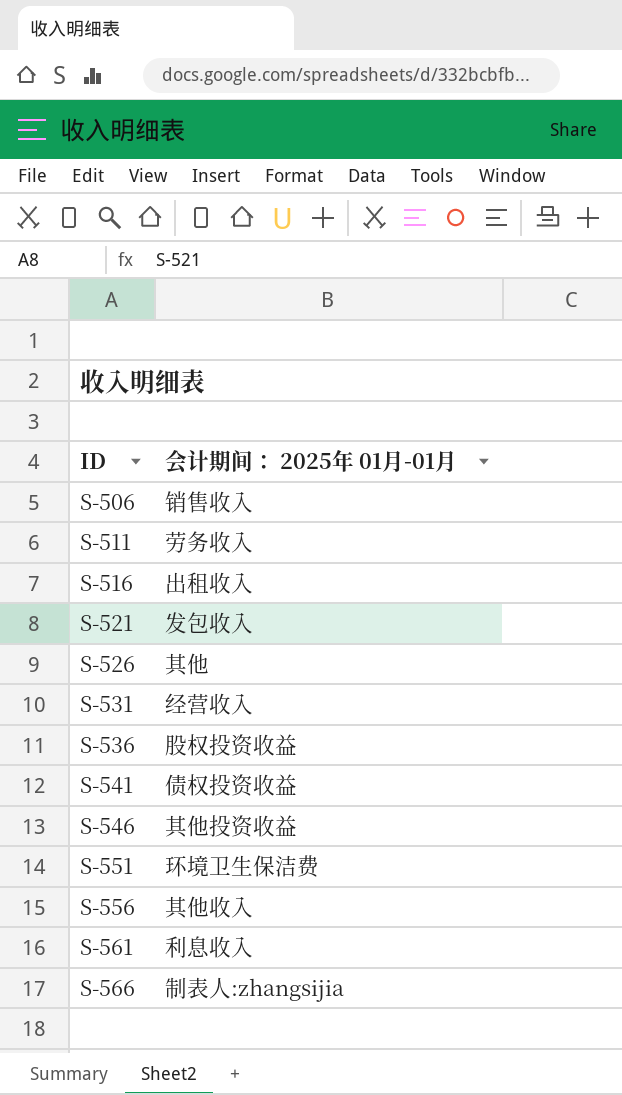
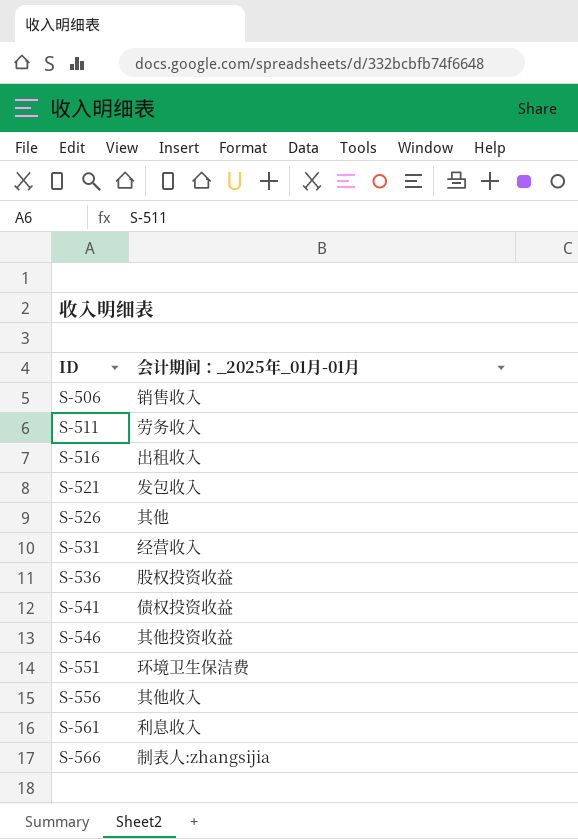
column name: 会计期间： 2025年 01月-01月 -> 会计期间：_2025年_01月-01月

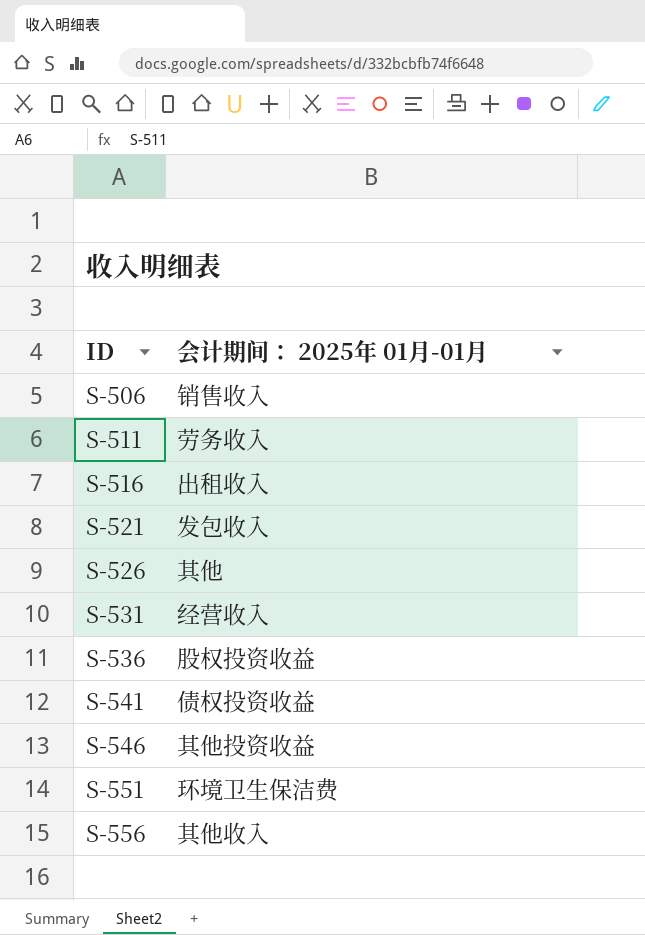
column name: 会计期间：_2025年_01月-01月 -> 会计期间： 2025年 01月-01月
row S-561: 利息收入 -> none
row S-566: 制表人:zhangsijia -> none

